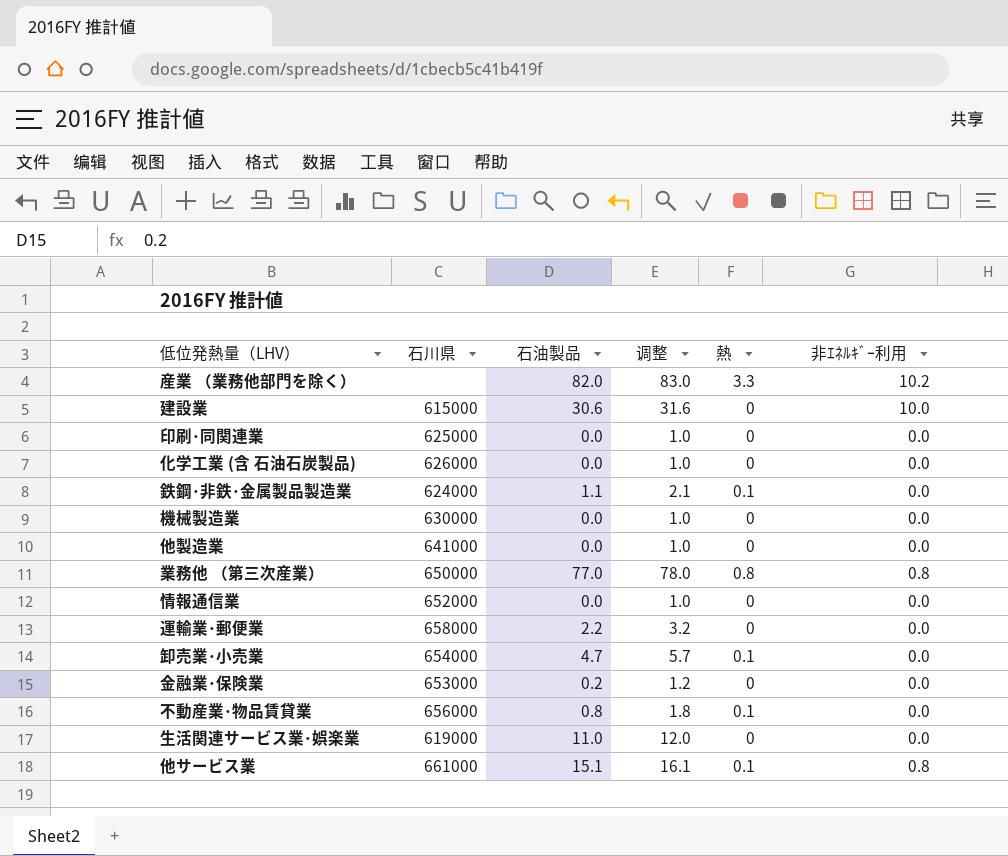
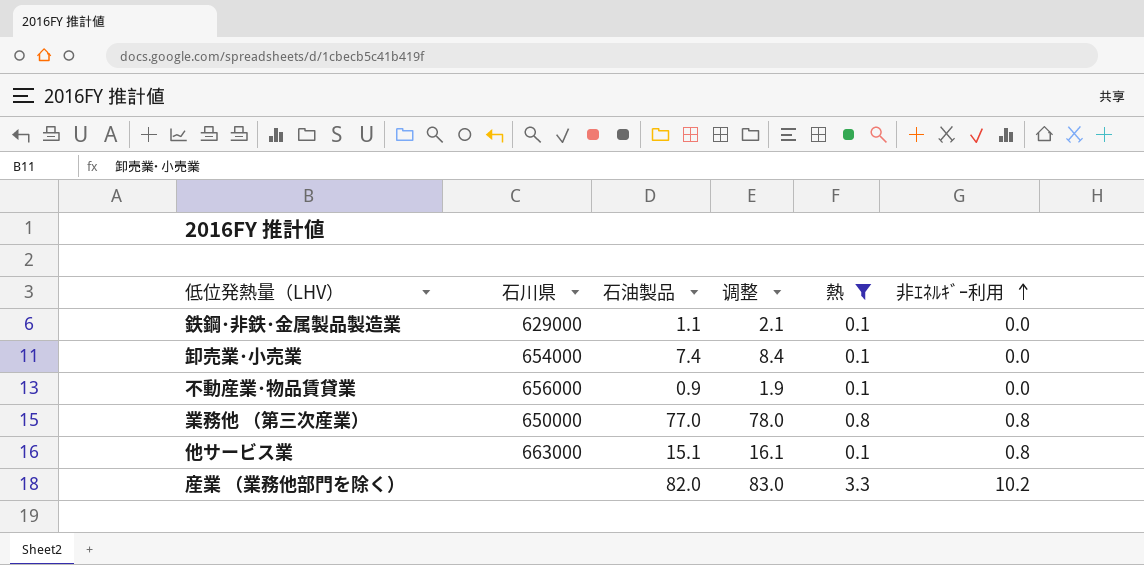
filter: none -> 熱 != 0
row order: none -> 非ｴﾈﾙｷﾞｰ利用 ascending
鉄鋼･非鉄･金属製品製造業 | 石川県: 624000 -> 629000
卸売業･小売業 | 石油製品: 4.7 -> 7.4
卸売業･小売業 | 调整: 5.7 -> 8.4
不動産業･物品賃貸業 | 石油製品: 0.8 -> 0.9
不動産業･物品賃貸業 | 调整: 1.8 -> 1.9
他サービス業 | 石川県: 661000 -> 663000

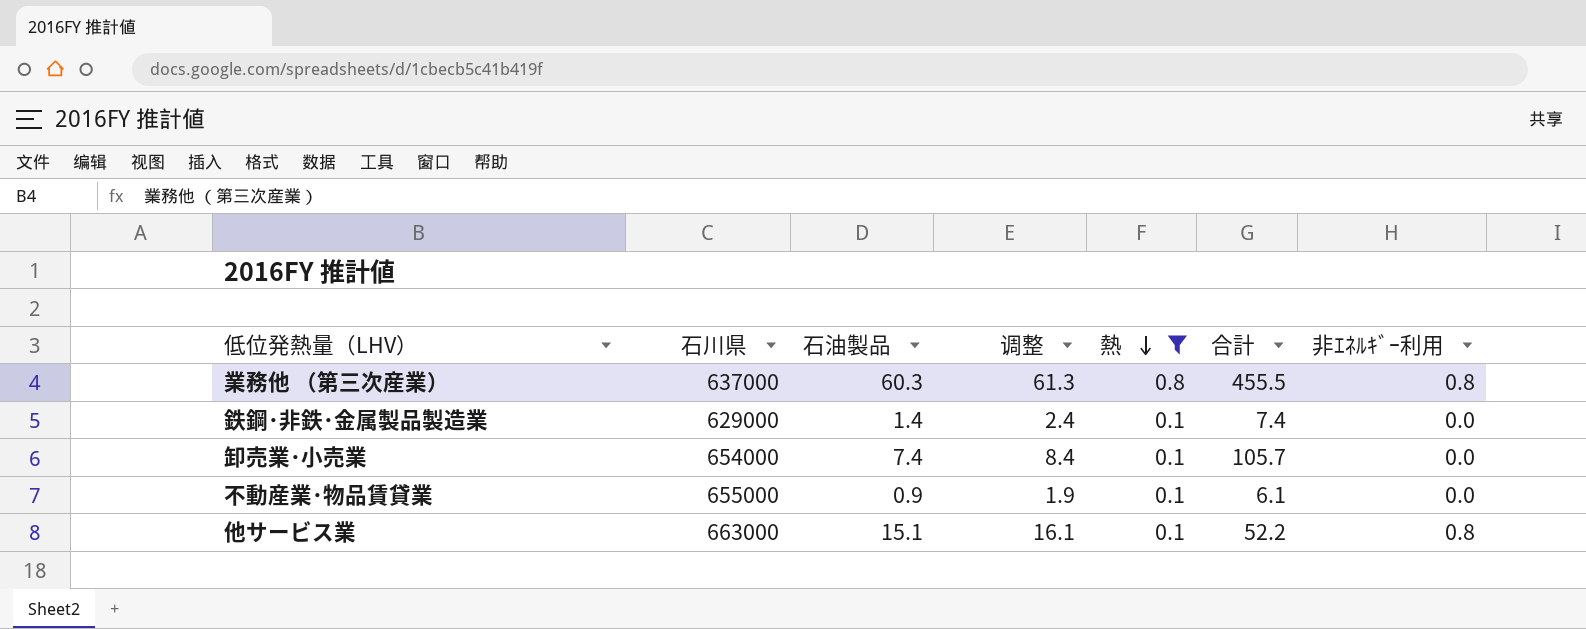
row order: 非ｴﾈﾙｷﾞｰ利用 ascending -> 熱 descending
column 合計 | position: none -> 6
row 産業 （業務他部門を除く）: none | 82.0 | 83.0 | 3.3 | 10.2 -> none
業務他 （第三次産業） | 石川県: 650000 -> 637000
業務他 （第三次産業） | 石油製品: 77.0 -> 60.3
業務他 （第三次産業） | 调整: 78.0 -> 61.3
鉄鋼･非鉄･金属製品製造業 | 石油製品: 1.1 -> 1.4
鉄鋼･非鉄･金属製品製造業 | 调整: 2.1 -> 2.4
不動産業･物品賃貸業 | 石川県: 656000 -> 655000

